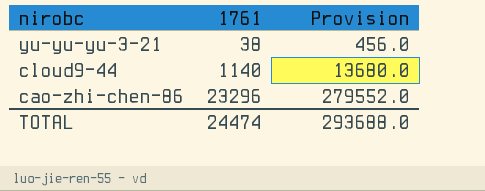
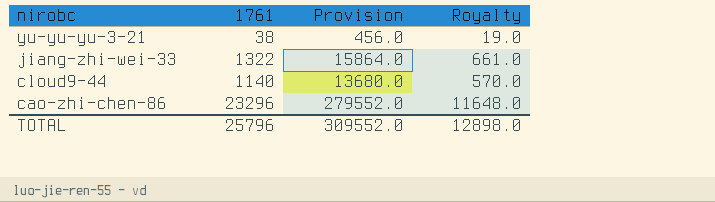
column Royalty | formula: none -> [1761] * 0.5
row jiang-zhi-wei-33: none -> 1322 | 15864.0 | 661.0
TOTAL | 1761: 24474 -> 25796
TOTAL | Provision: 293688.0 -> 309552.0

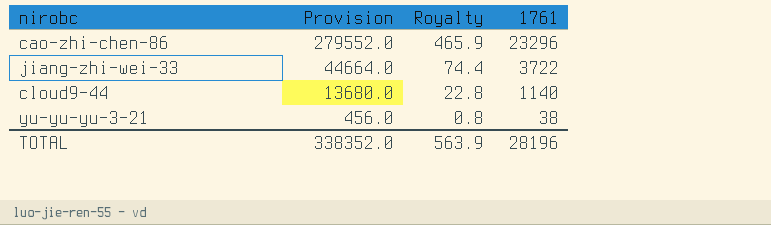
row order: nirobc descending -> Provision descending
column Royalty | formula: [1761] * 0.5 -> [1761] * 0.02
column 1761 | position: 2 -> 4
jiang-zhi-wei-33 | Provision: 15864.0 -> 44664.0
jiang-zhi-wei-33 | 1761: 1322 -> 3722
TOTAL | Provision: 309552.0 -> 338352.0
TOTAL | Royalty: 12898.0 -> 563.9
TOTAL | 1761: 25796 -> 28196

